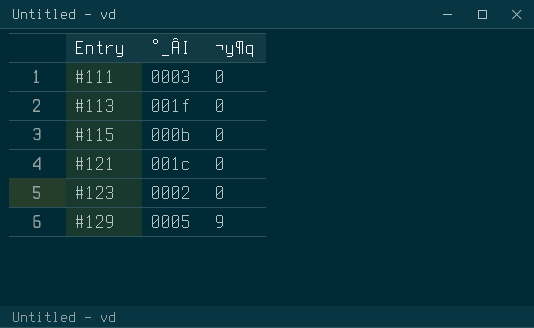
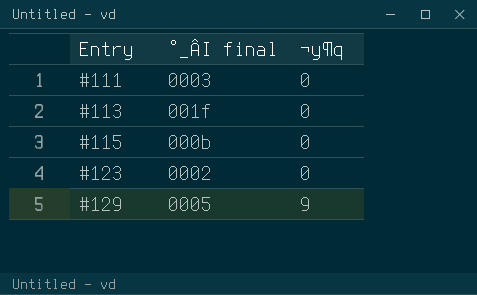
column name: °_ÂI -> °_ÂI final
row #121: 001c | 0 -> none

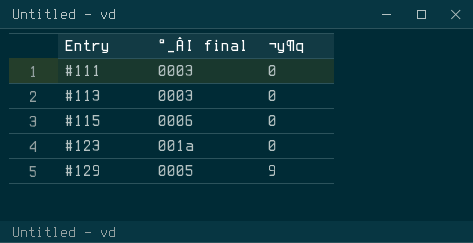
#113 | °_ÂI final: 001f -> 0003
#115 | °_ÂI final: 000b -> 0006
#123 | °_ÂI final: 0002 -> 001a

